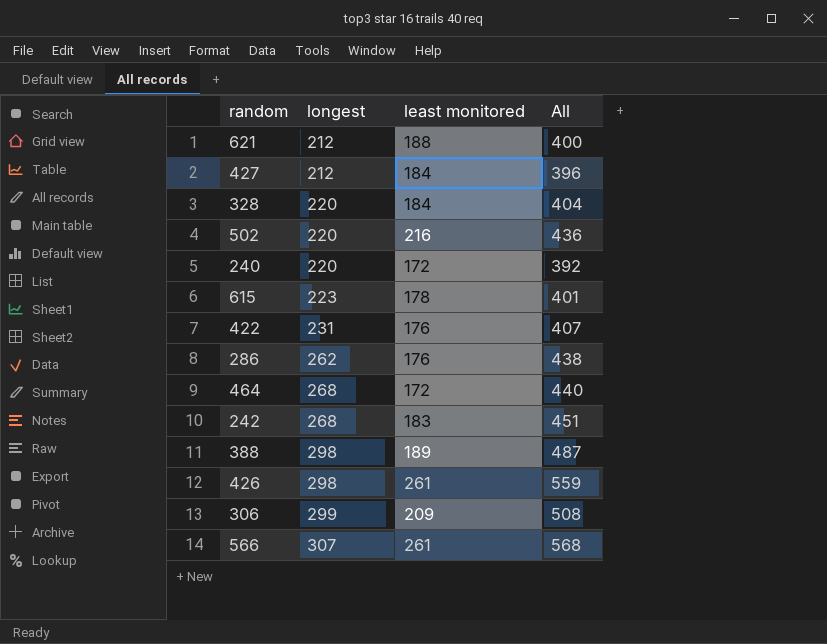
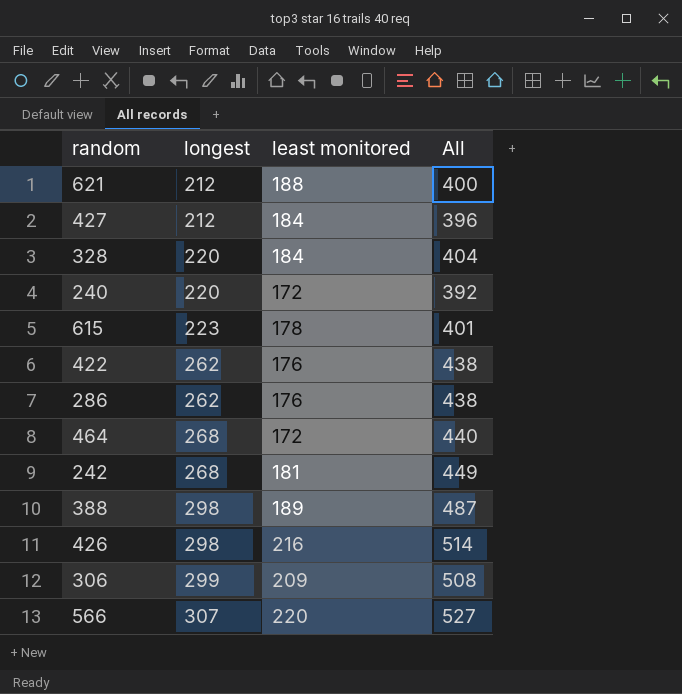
row 502: 220 | 216 | 436 -> none
422 | longest: 231 -> 262
422 | All: 407 -> 438
242 | least monitored: 183 -> 181
242 | All: 451 -> 449
426 | least monitored: 261 -> 216
426 | All: 559 -> 514
566 | least monitored: 261 -> 220
566 | All: 568 -> 527

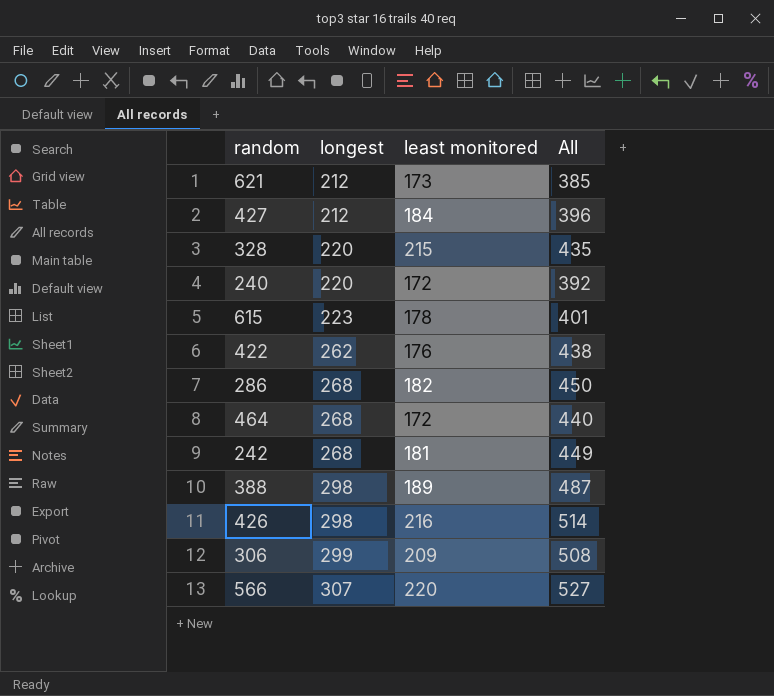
621 | least monitored: 188 -> 173
621 | All: 400 -> 385
328 | least monitored: 184 -> 215
328 | All: 404 -> 435
286 | longest: 262 -> 268
286 | least monitored: 176 -> 182
286 | All: 438 -> 450

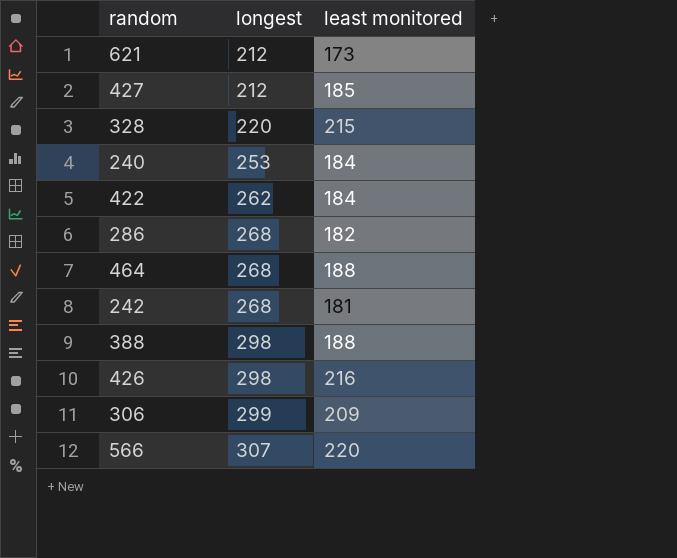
column All | formula: [longest] + [least monitored] -> none
row 615: 223 | 178 | 401 -> none
427 | least monitored: 184 -> 185
240 | longest: 220 -> 253
240 | least monitored: 172 -> 184
422 | least monitored: 176 -> 184
464 | least monitored: 172 -> 188
388 | least monitored: 189 -> 188

